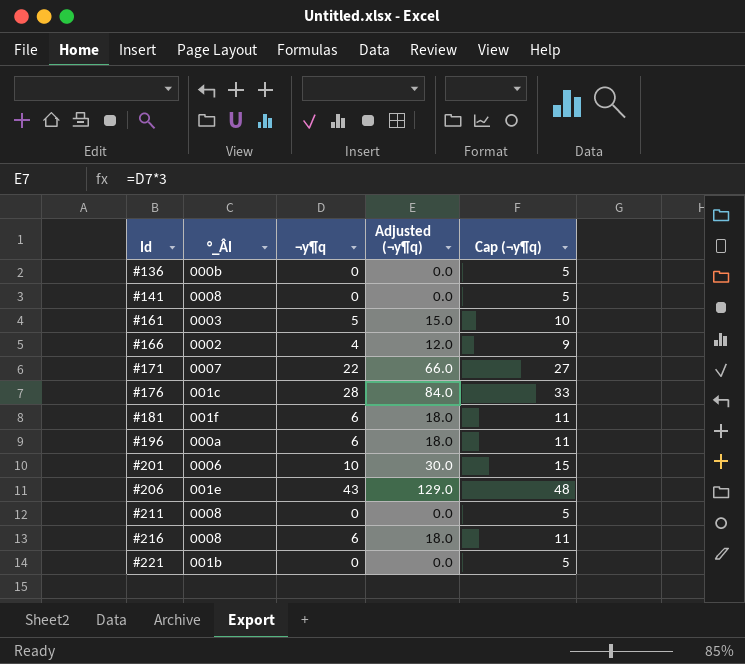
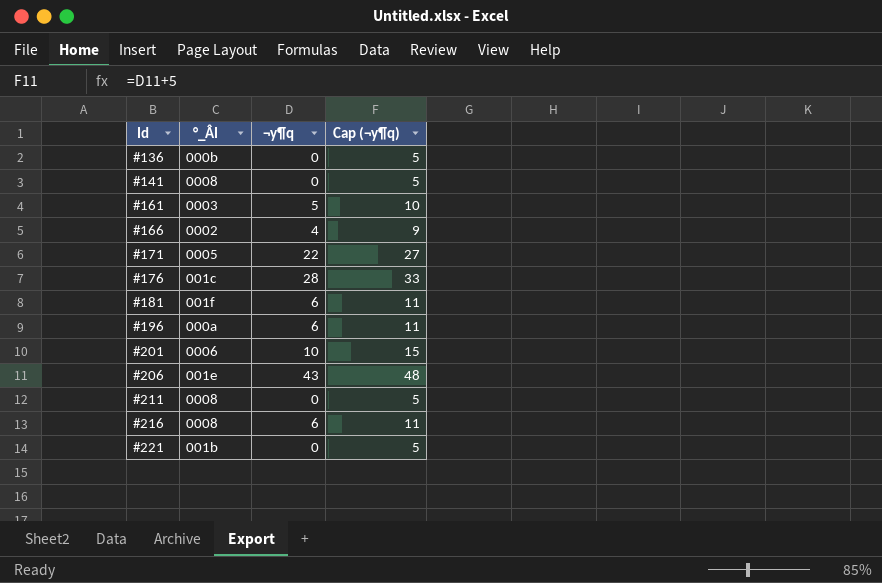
column Adjusted (¬y¶q) | formula: [¬y¶q] * 3 -> none
#171 | °_ÂI: 0007 -> 0005

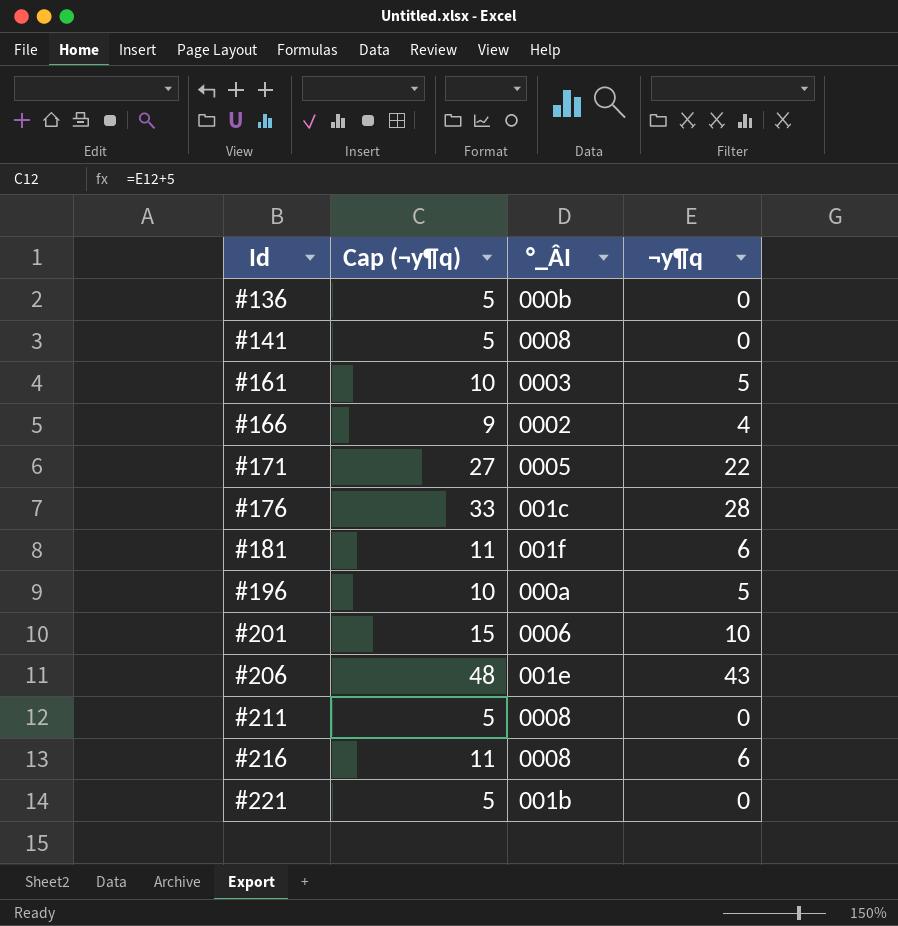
column Cap (¬y¶q) | position: 4 -> 2
#196 | Cap (¬y¶q): 11 -> 10
#196 | ¬y¶q: 6 -> 5

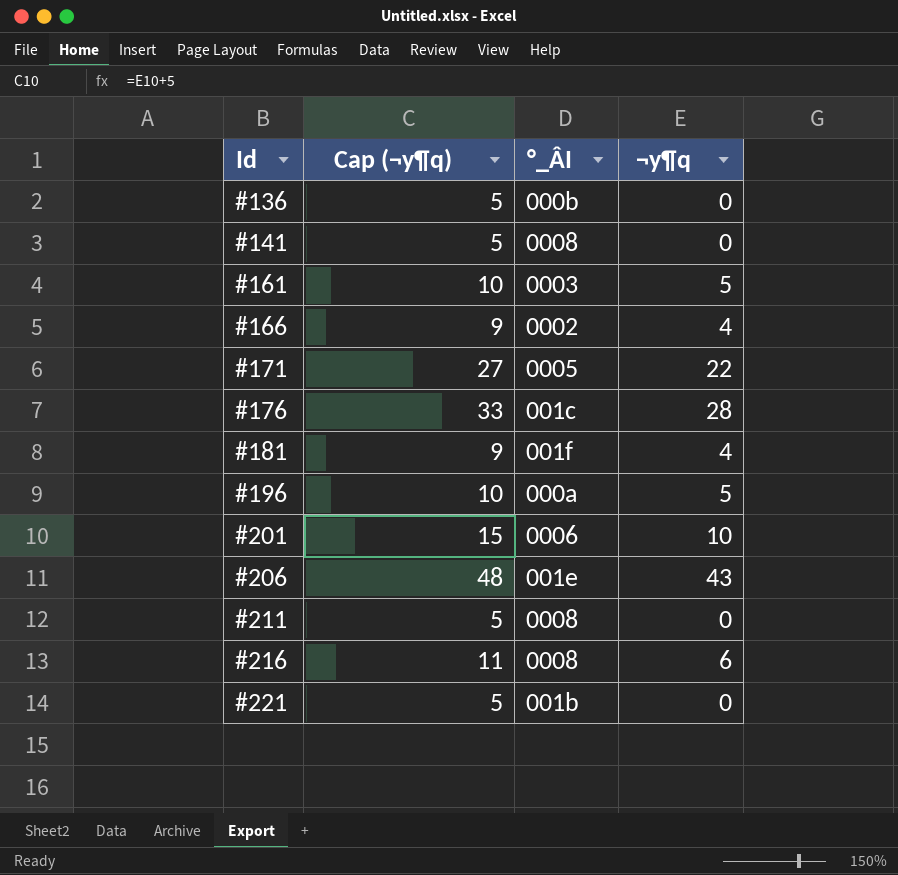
#181 | Cap (¬y¶q): 11 -> 9
#181 | ¬y¶q: 6 -> 4

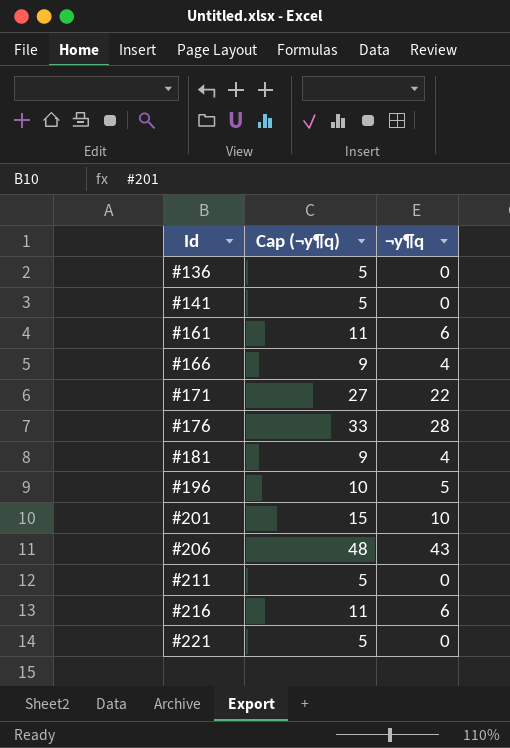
column °_ÂI | position: 3 -> none
#161 | Cap (¬y¶q): 10 -> 11
#161 | ¬y¶q: 5 -> 6

